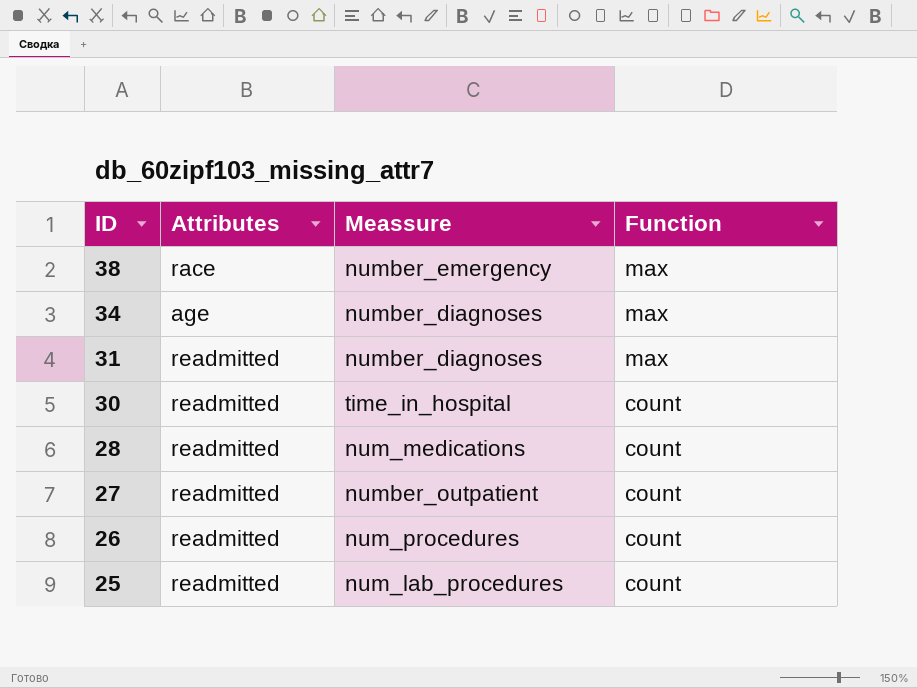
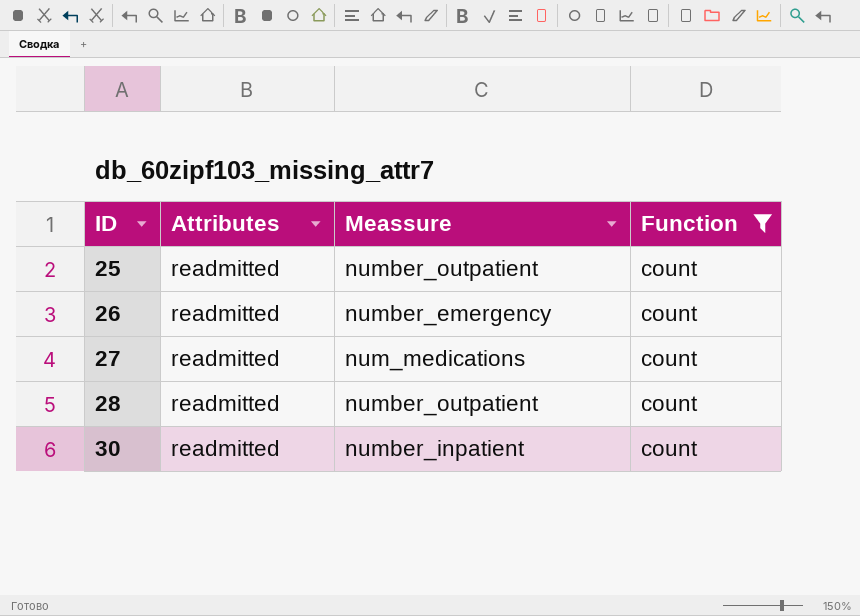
filter: none -> Function = count
row order: ID descending -> ID ascending
25 | Meassure: num_lab_procedures -> number_outpatient
26 | Meassure: num_procedures -> number_emergency
27 | Meassure: number_outpatient -> num_medications
28 | Meassure: num_medications -> number_outpatient
30 | Meassure: time_in_hospital -> number_inpatient

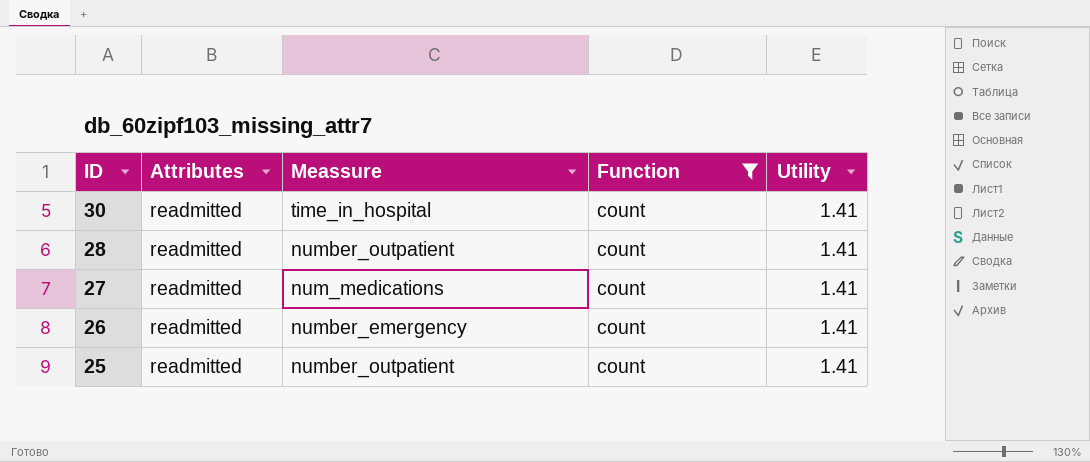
row order: ID ascending -> ID descending
column Utility | position: none -> 5
30 | Meassure: number_inpatient -> time_in_hospital

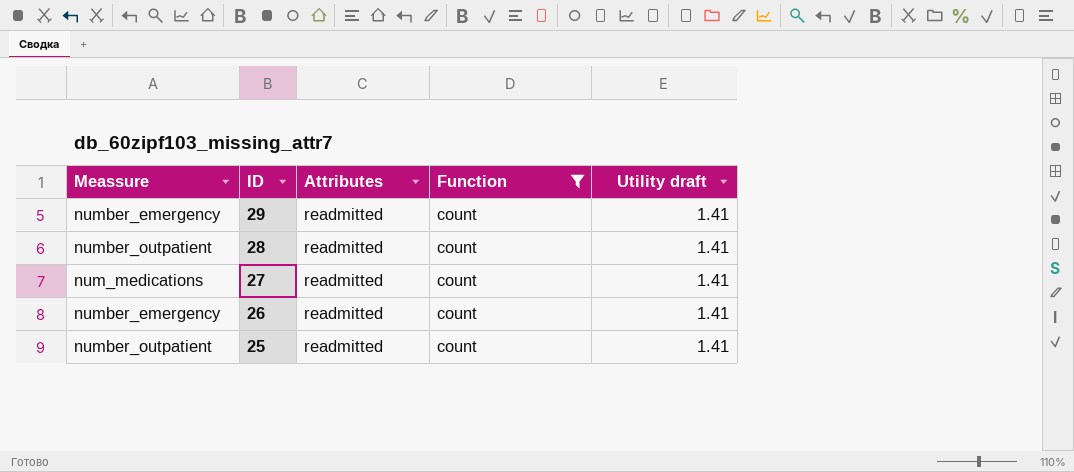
column Meassure | position: 3 -> 1
column name: Utility -> Utility draft
row 30: readmitted | time_in_hospital | count | 1.41 -> none
row 29: none -> number_emergency | readmitted | count | 1.41

